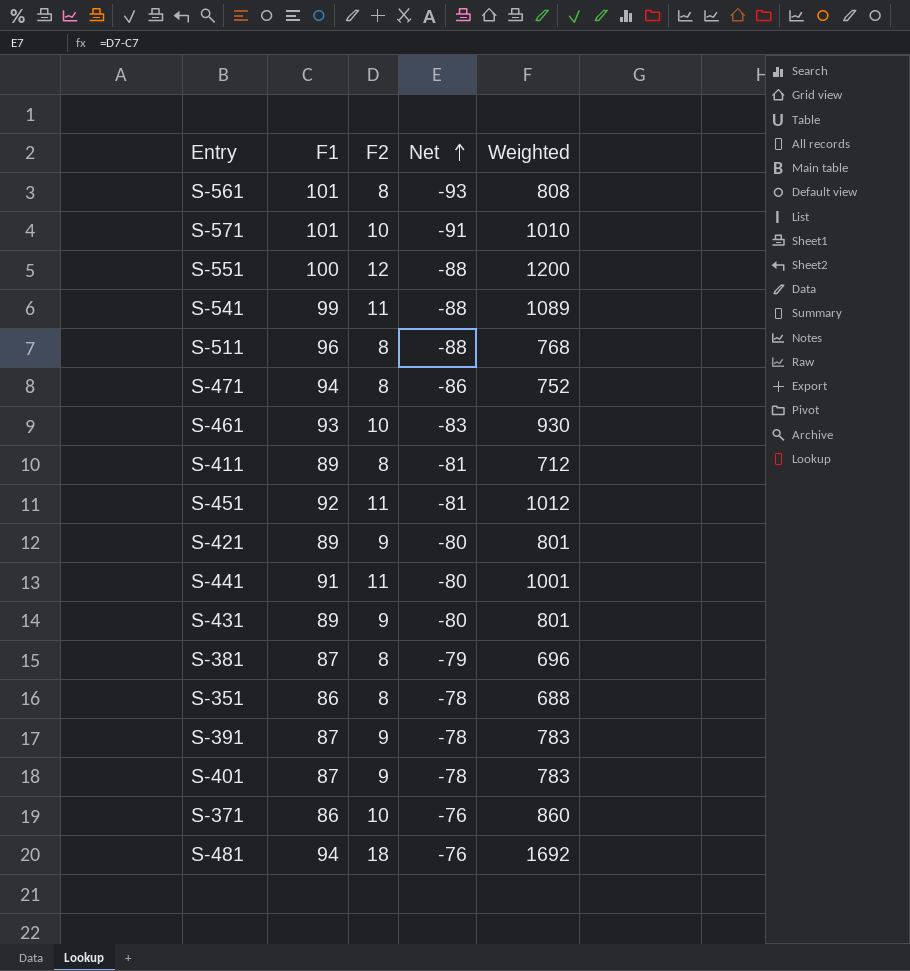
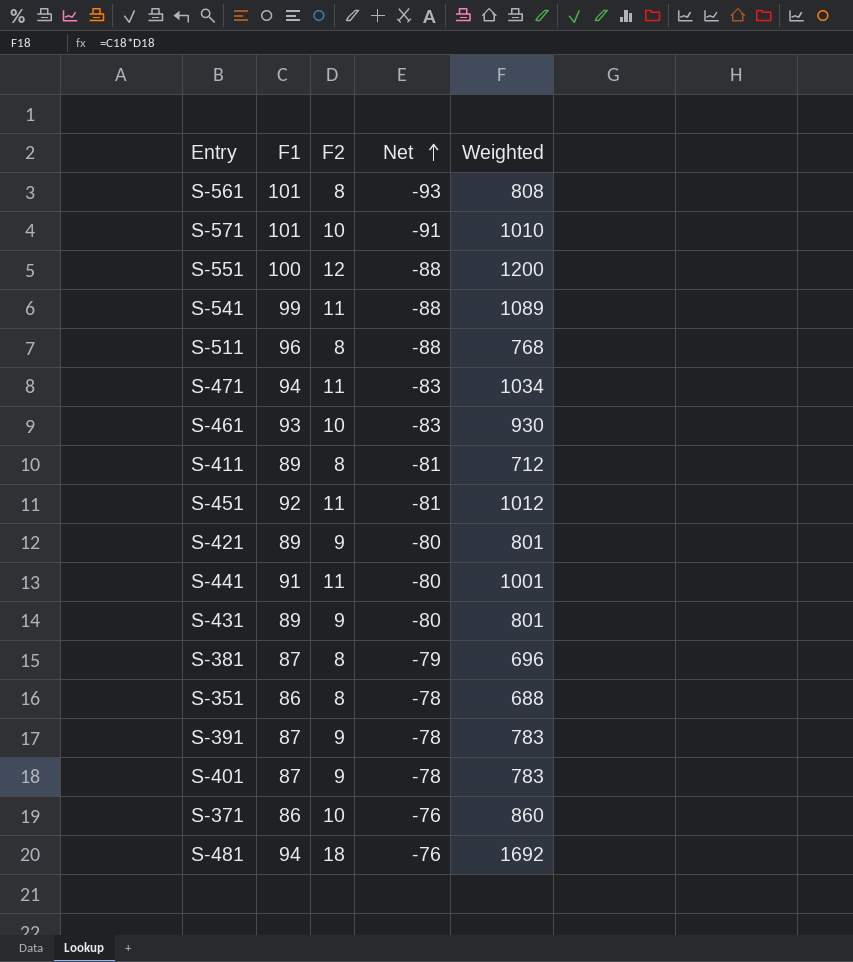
S-471 | F2: 8 -> 11
S-471 | Net: -86 -> -83
S-471 | Weighted: 752 -> 1034

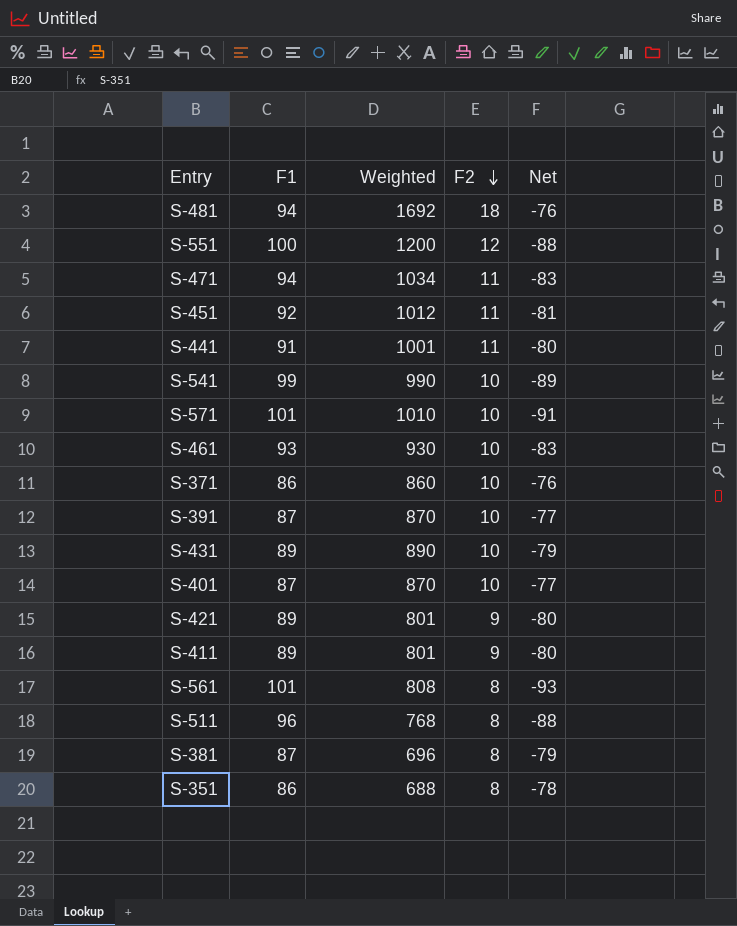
row order: Net ascending -> F2 descending
column Weighted | position: 5 -> 3
S-541 | Weighted: 1089 -> 990
S-541 | F2: 11 -> 10
S-541 | Net: -88 -> -89
S-391 | Weighted: 783 -> 870
S-391 | F2: 9 -> 10
S-391 | Net: -78 -> -77
S-431 | Weighted: 801 -> 890
S-431 | F2: 9 -> 10
S-431 | Net: -80 -> -79
S-401 | Weighted: 783 -> 870
S-401 | F2: 9 -> 10
S-401 | Net: -78 -> -77
S-411 | Weighted: 712 -> 801
S-411 | F2: 8 -> 9
S-411 | Net: -81 -> -80

